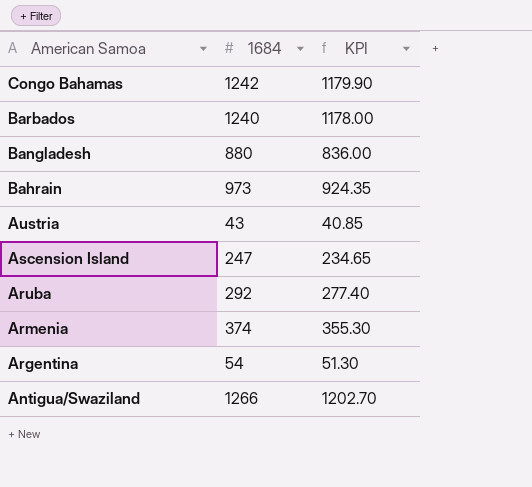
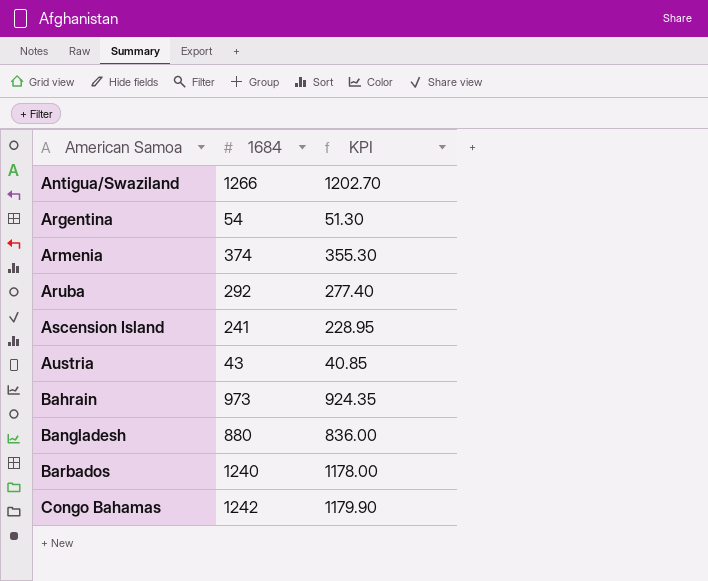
row order: American Samoa descending -> American Samoa ascending
Ascension Island | 1684: 247 -> 241
Ascension Island | KPI: 234.65 -> 228.95

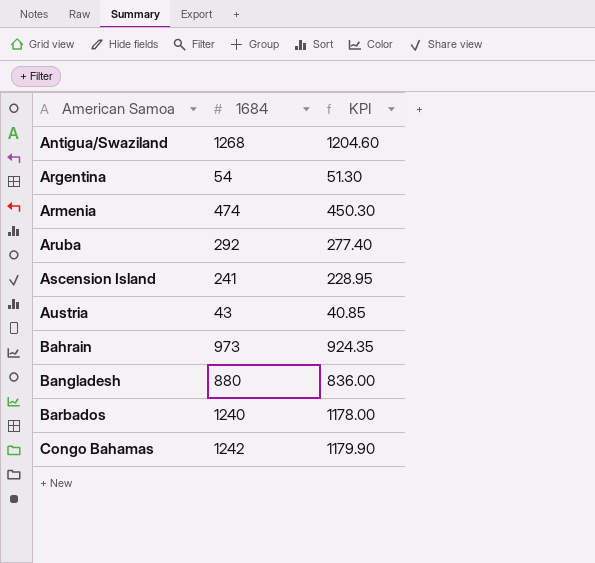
Antigua/Swaziland | 1684: 1266 -> 1268
Antigua/Swaziland | KPI: 1202.70 -> 1204.60
Armenia | 1684: 374 -> 474
Armenia | KPI: 355.30 -> 450.30

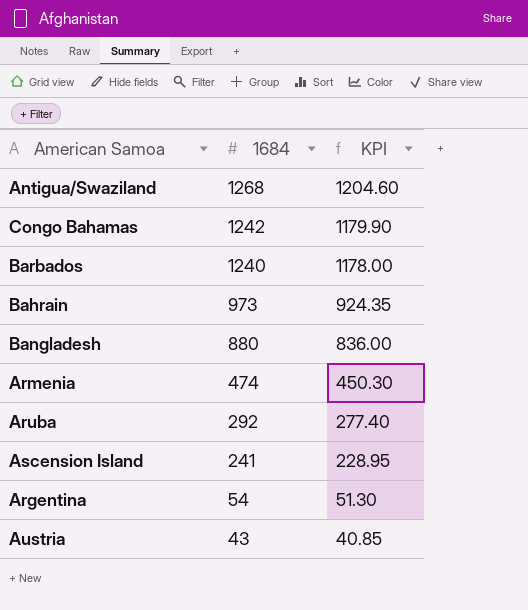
row order: American Samoa ascending -> 1684 descending

